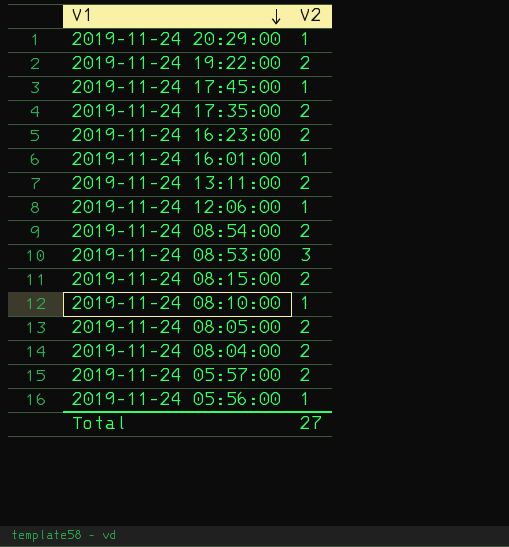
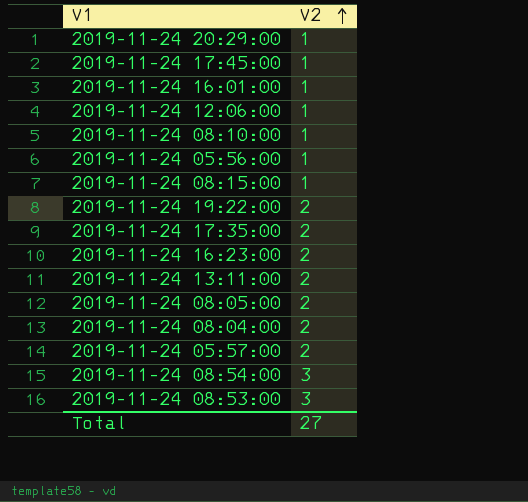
row order: V1 descending -> V2 ascending
2019-11-24 08:15:00 | V2: 2 -> 1
2019-11-24 08:54:00 | V2: 2 -> 3

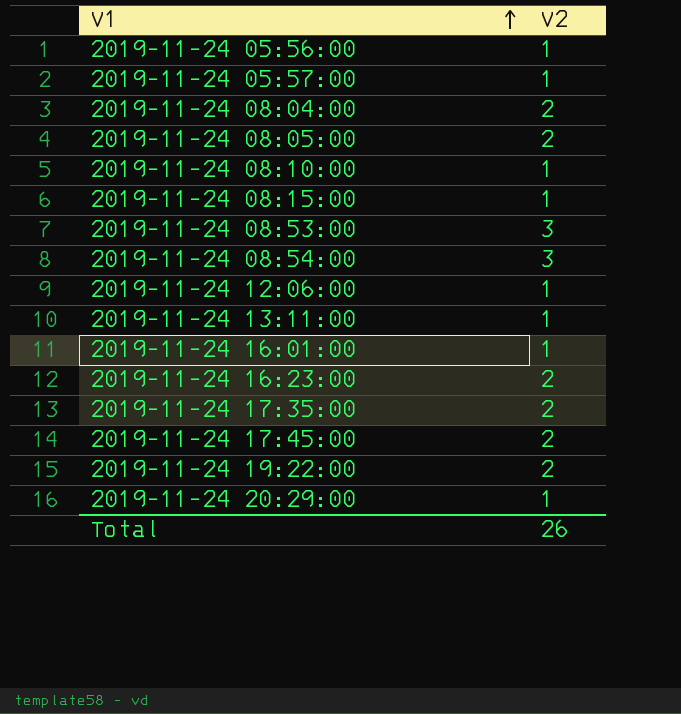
row order: V2 ascending -> V1 ascending
2019-11-24 05:57:00 | V2: 2 -> 1
2019-11-24 13:11:00 | V2: 2 -> 1
2019-11-24 17:45:00 | V2: 1 -> 2
Total | V2: 27 -> 26

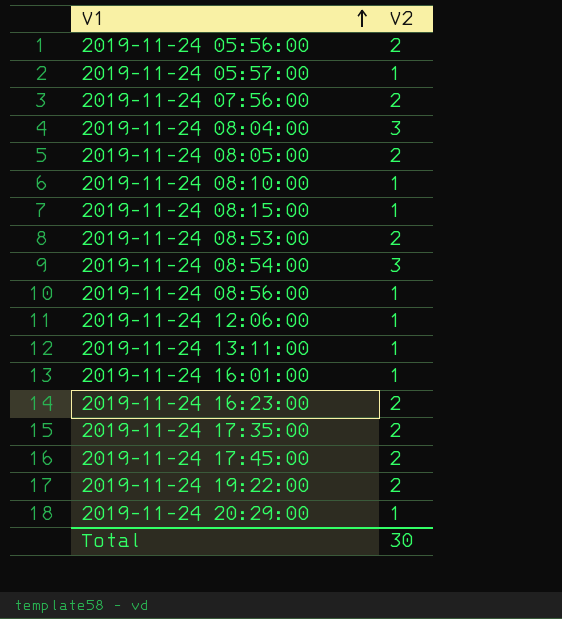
2019-11-24 05:56:00 | V2: 1 -> 2
row 2019-11-24 07:56:00: none -> 2
2019-11-24 08:04:00 | V2: 2 -> 3
2019-11-24 08:53:00 | V2: 3 -> 2
row 2019-11-24 08:56:00: none -> 1
Total | V2: 26 -> 30

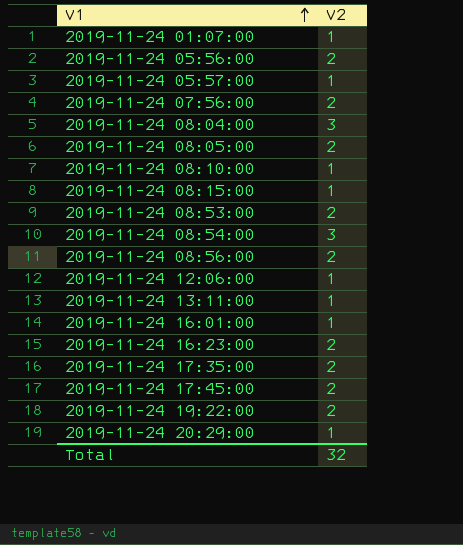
row 2019-11-24 01:07:00: none -> 1
2019-11-24 08:56:00 | V2: 1 -> 2
Total | V2: 30 -> 32

